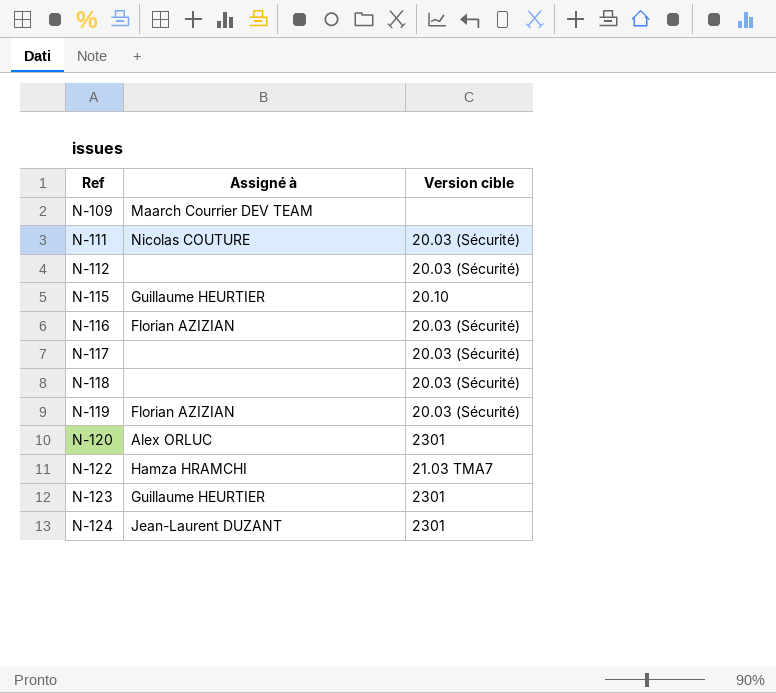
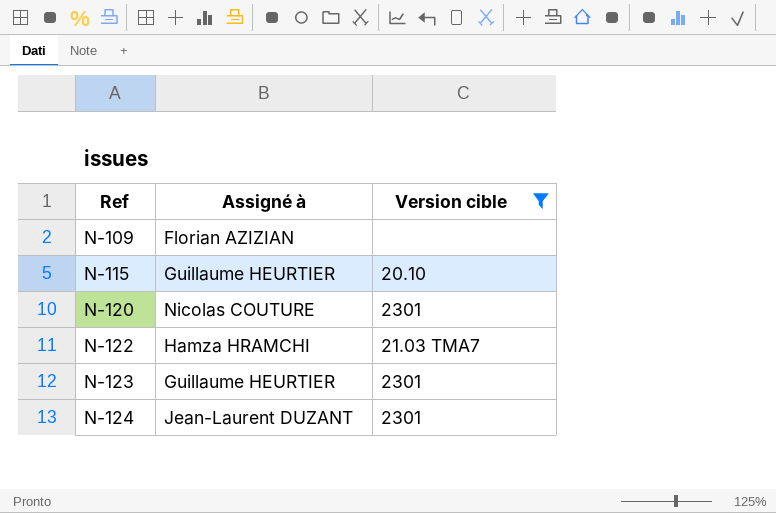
filter: none -> Version cible != 20.03 (Sécurité)
N-109 | Assigné à: Maarch Courrier DEV TEAM -> Florian AZIZIAN
N-120 | Assigné à: Alex ORLUC -> Nicolas COUTURE

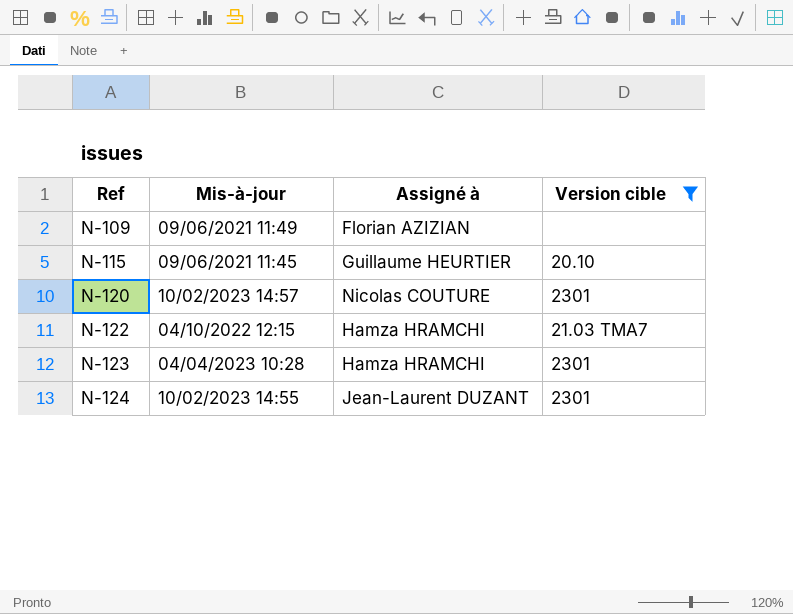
column Mis-à-jour | position: none -> 2
N-123 | Assigné à: Guillaume HEURTIER -> Hamza HRAMCHI

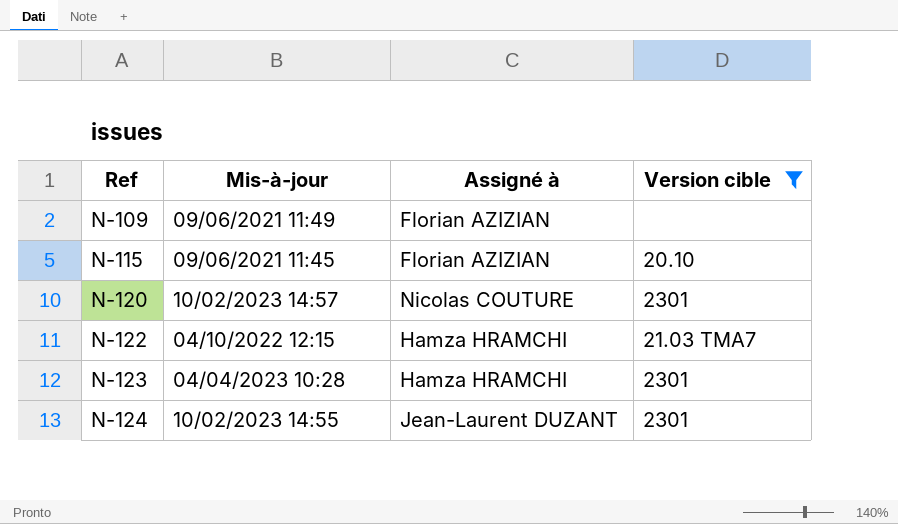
N-115 | Assigné à: Guillaume HEURTIER -> Florian AZIZIAN

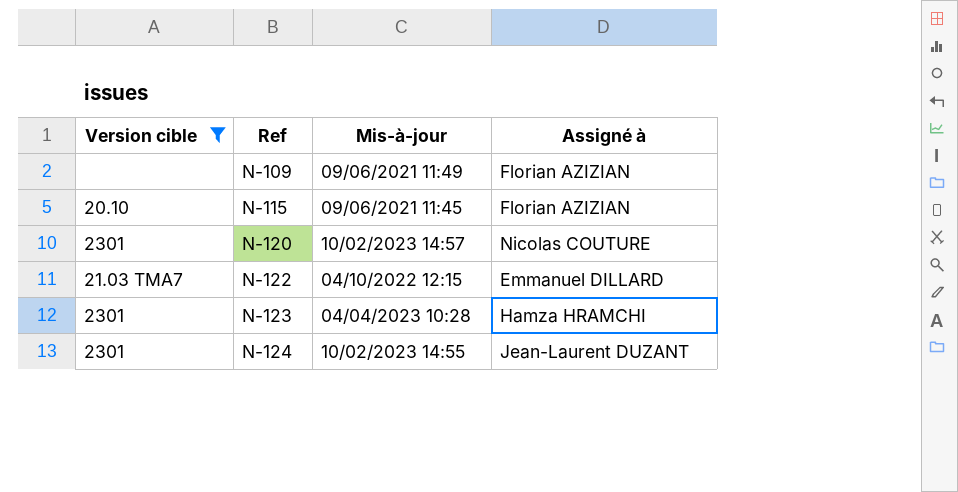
column Version cible | position: 4 -> 1
N-122 | Assigné à: Hamza HRAMCHI -> Emmanuel DILLARD

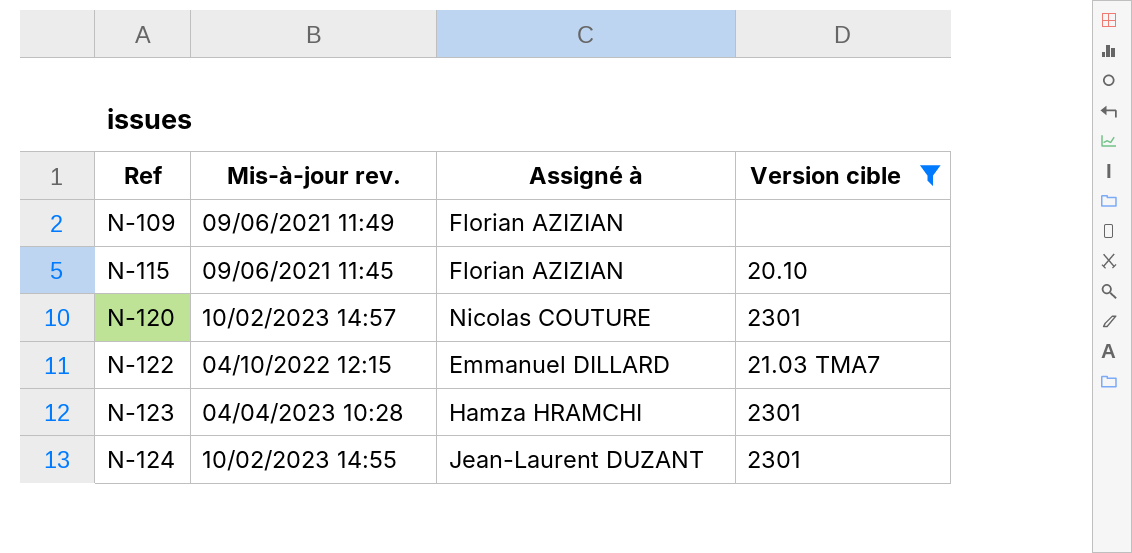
column name: Mis-à-jour -> Mis-à-jour rev.
column Version cible | position: 1 -> 4

